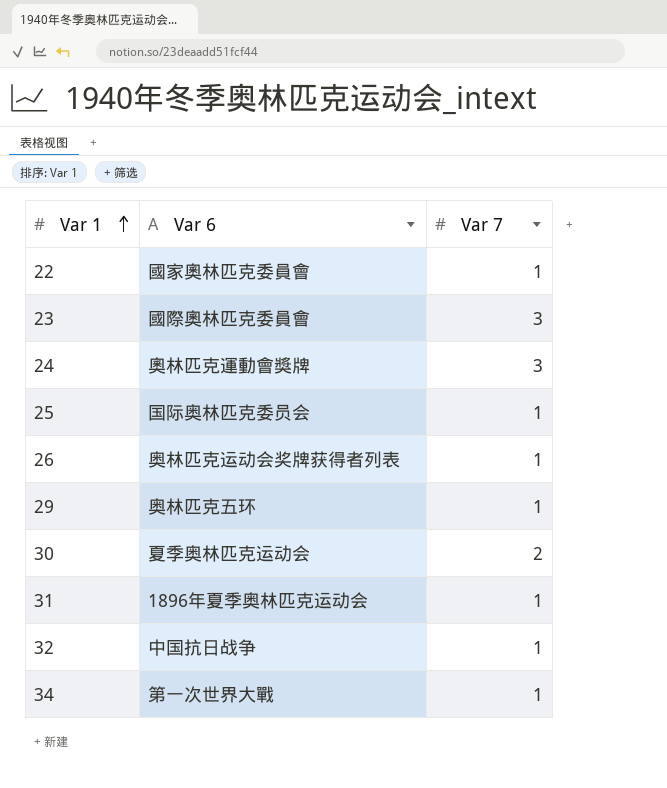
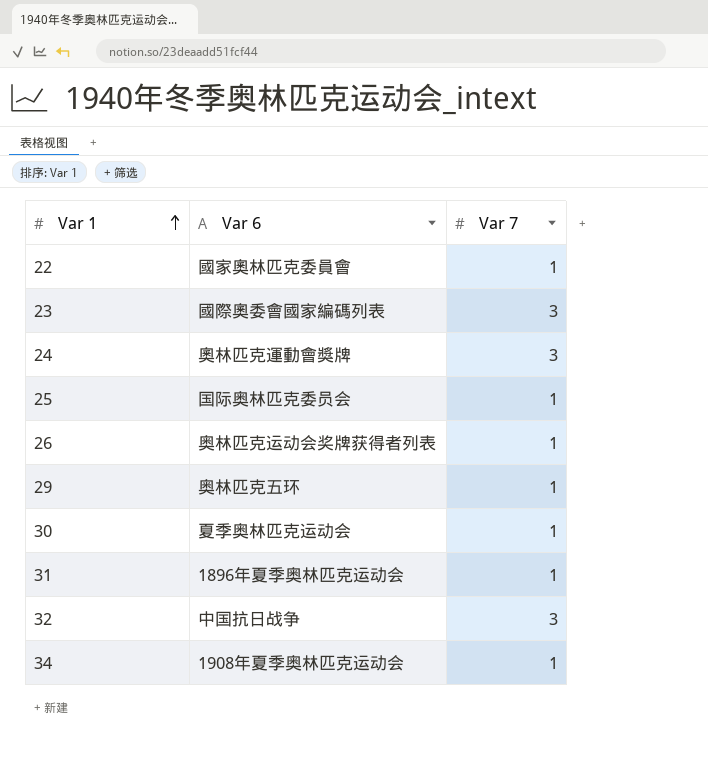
23 | Var 6: 國際奧林匹克委員會 -> 國際奧委會國家編碼列表
30 | Var 7: 2 -> 1
32 | Var 7: 1 -> 3
34 | Var 6: 第一次世界大戰 -> 1908年夏季奥林匹克运动会

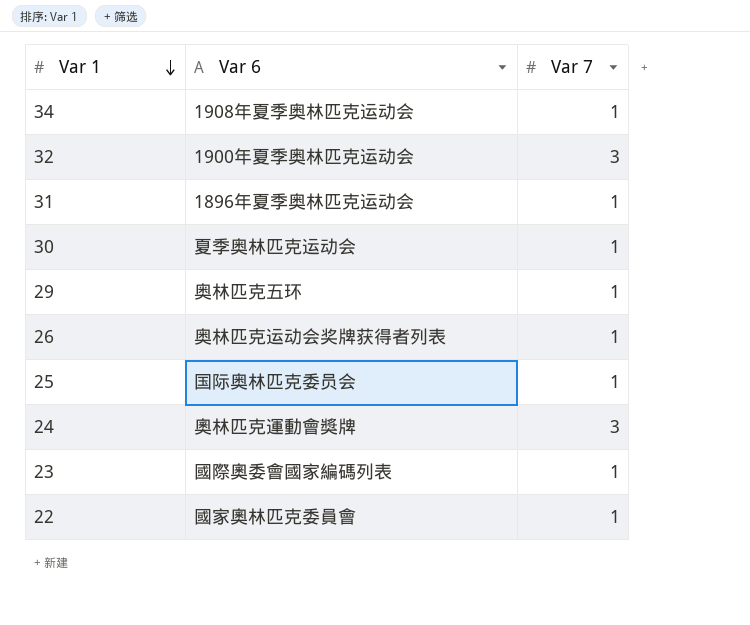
row order: Var 1 ascending -> Var 1 descending
32 | Var 6: 中国抗日战争 -> 1900年夏季奥林匹克运动会
23 | Var 7: 3 -> 1

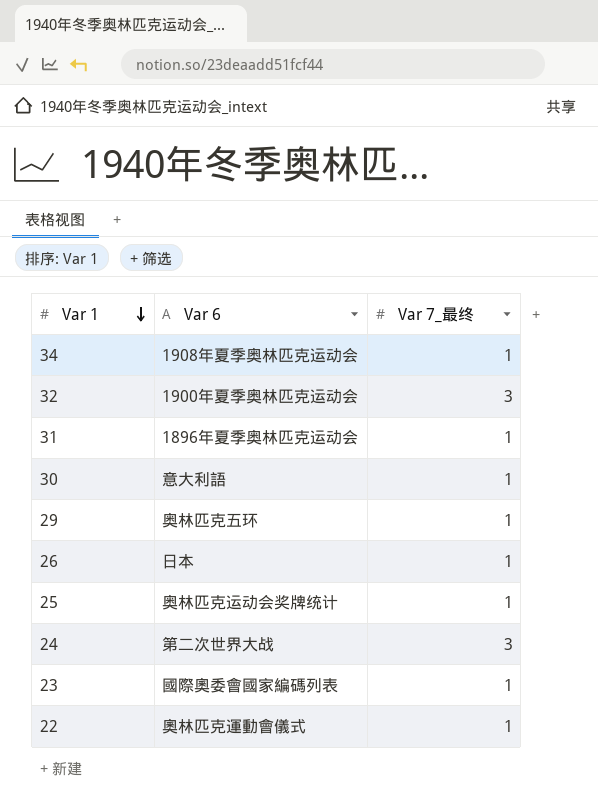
column name: Var 7 -> Var 7_最终
30 | Var 6: 夏季奥林匹克运动会 -> 意大利語
26 | Var 6: 奥林匹克运动会奖牌获得者列表 -> 日本
25 | Var 6: 国际奥林匹克委员会 -> 奥林匹克运动会奖牌统计
24 | Var 6: 奧林匹克運動會獎牌 -> 第二次世界大战
22 | Var 6: 國家奧林匹克委員會 -> 奧林匹克運動會儀式

